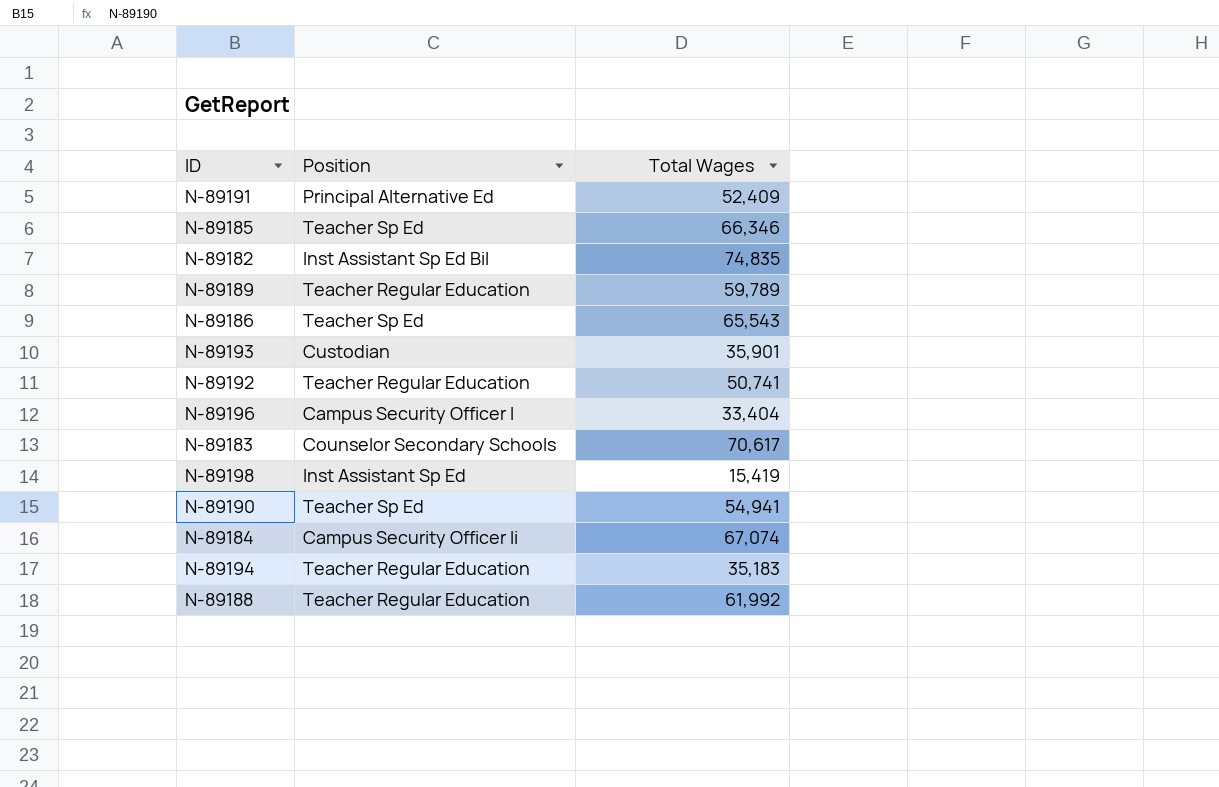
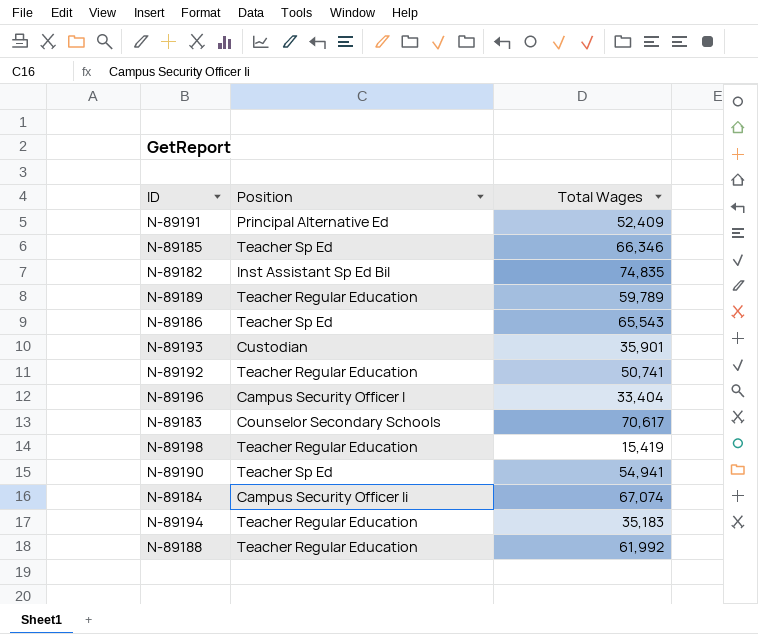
N-89198 | Position: Inst Assistant Sp Ed -> Teacher Regular Education

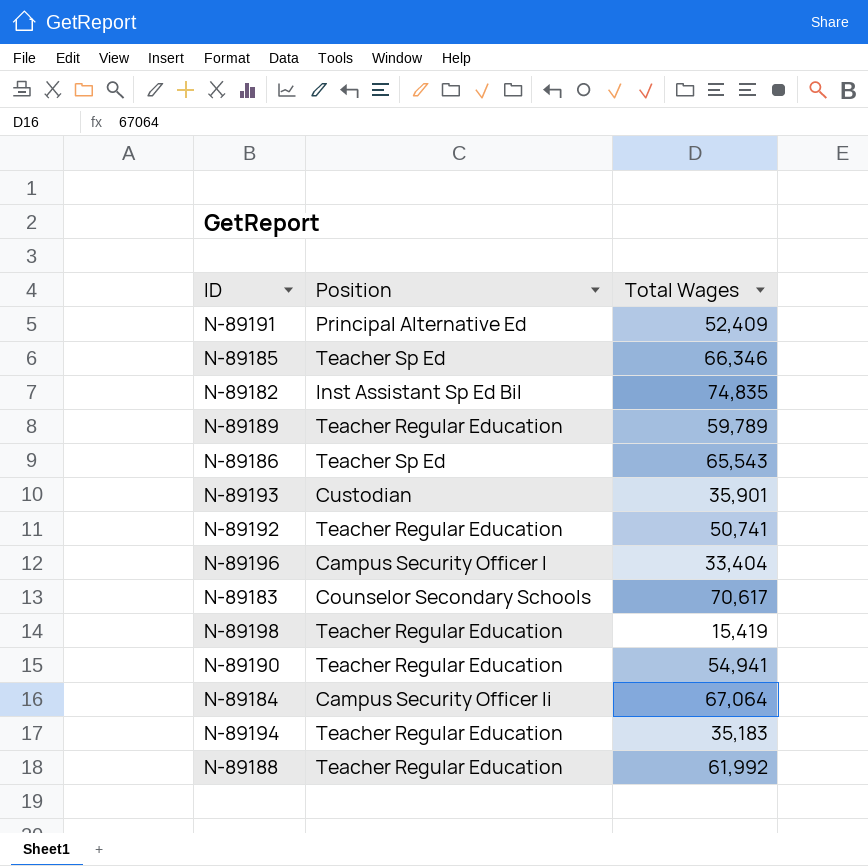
N-89190 | Position: Teacher Sp Ed -> Teacher Regular Education
N-89184 | Total Wages: 67,074 -> 67,064

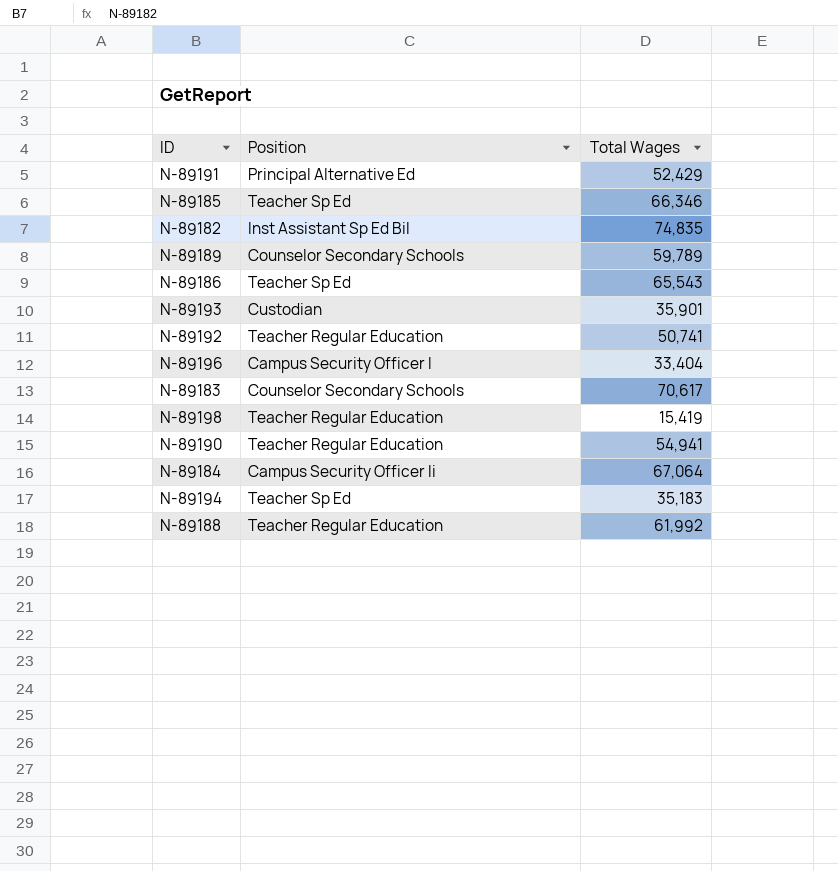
N-89191 | Total Wages: 52,409 -> 52,429
N-89189 | Position: Teacher Regular Education -> Counselor Secondary Schools
N-89194 | Position: Teacher Regular Education -> Teacher Sp Ed

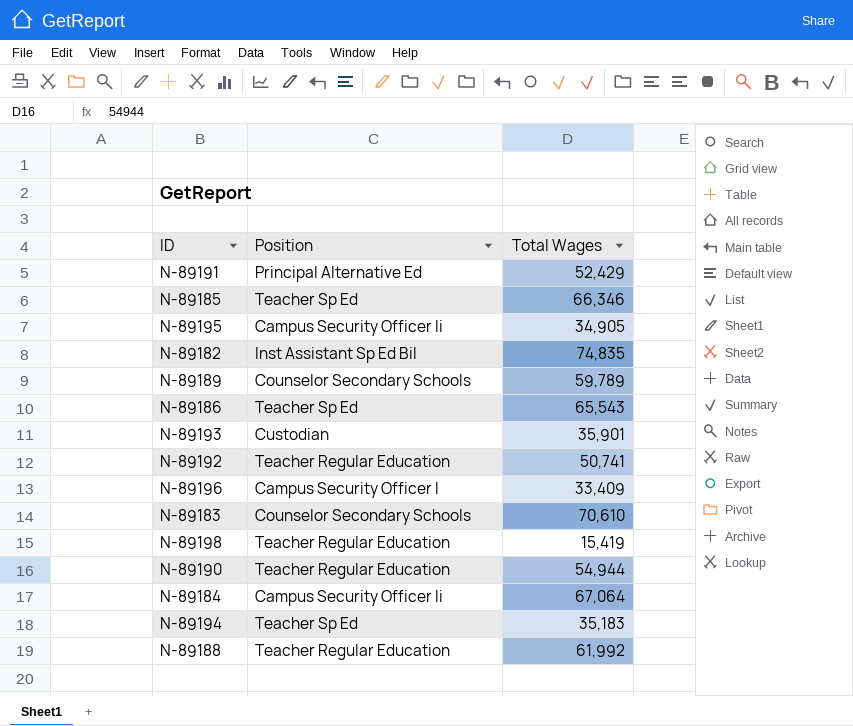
row N-89195: none -> Campus Security Officer Ii | 34,905
N-89196 | Total Wages: 33,404 -> 33,409
N-89183 | Total Wages: 70,617 -> 70,610
N-89190 | Total Wages: 54,941 -> 54,944

